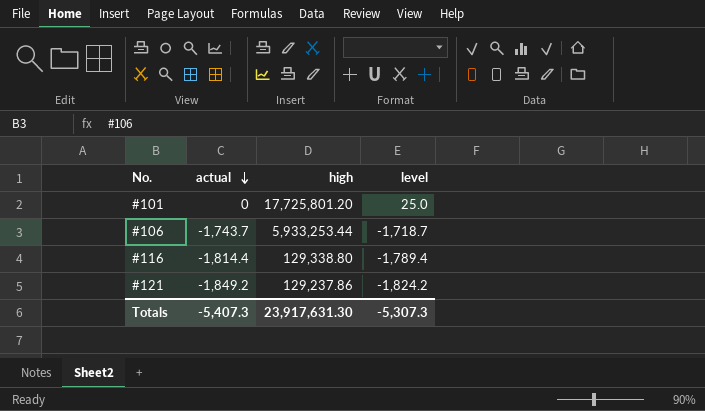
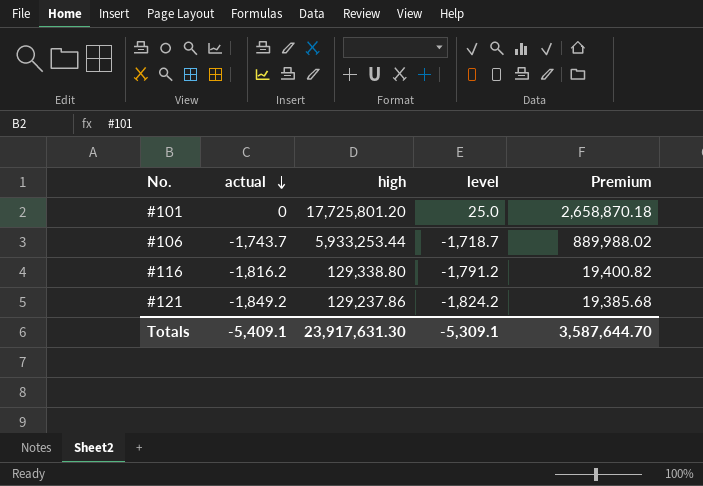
column Premium | formula: none -> [high] * 0.15
#116 | actual: -1,814.4 -> -1,816.2
#116 | level: -1,789.4 -> -1,791.2
Totals | actual: -5,407.3 -> -5,409.1
Totals | level: -5,307.3 -> -5,309.1

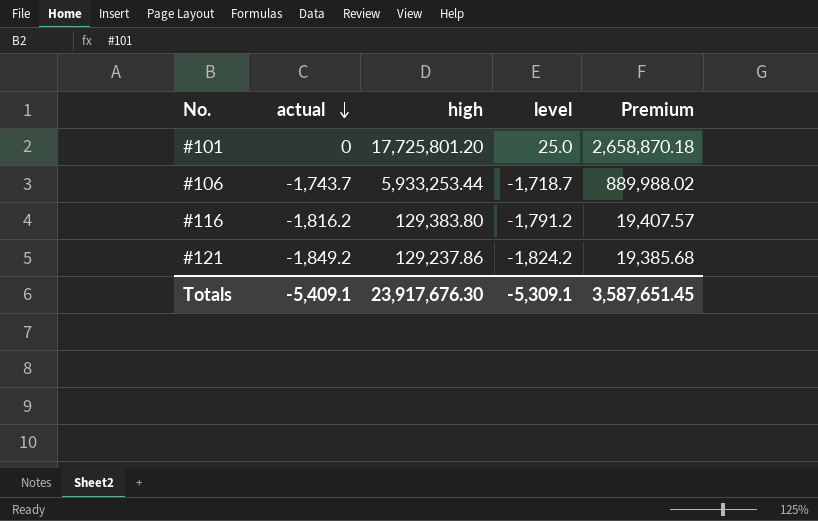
#116 | high: 129,338.80 -> 129,383.80
#116 | Premium: 19,400.82 -> 19,407.57
Totals | high: 23,917,631.30 -> 23,917,676.30
Totals | Premium: 3,587,644.70 -> 3,587,651.45

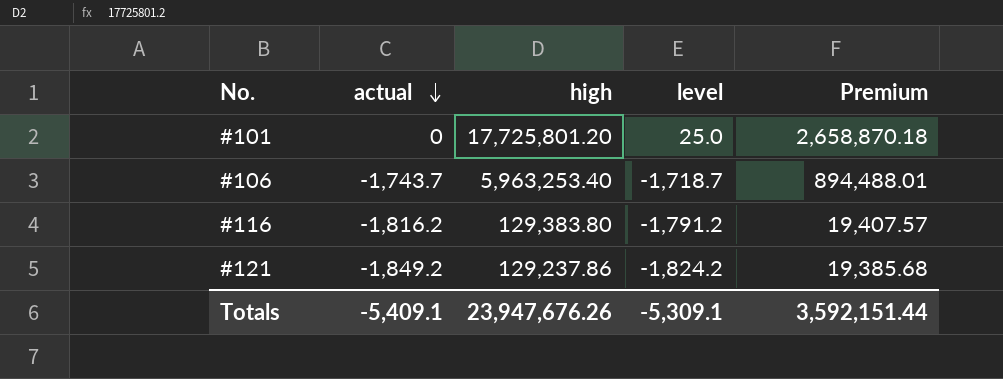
#106 | high: 5,933,253.44 -> 5,963,253.40
#106 | Premium: 889,988.02 -> 894,488.01
Totals | high: 23,917,676.30 -> 23,947,676.26
Totals | Premium: 3,587,651.45 -> 3,592,151.44

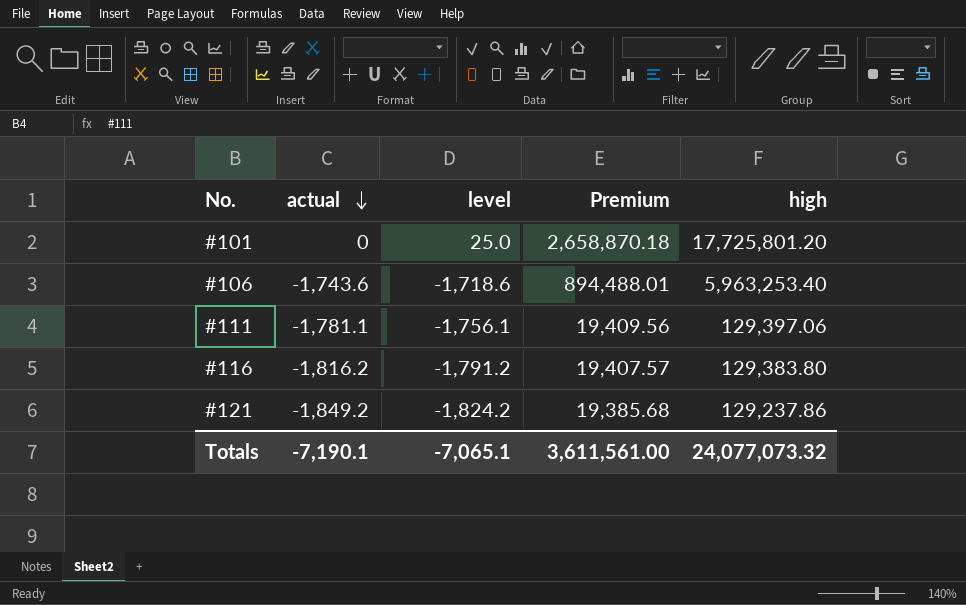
column high | position: 3 -> 5
#106 | actual: -1,743.7 -> -1,743.6
#106 | level: -1,718.7 -> -1,718.6
row #111: none -> -1,781.1 | -1,756.1 | 19,409.56 | 129,397.06
Totals | actual: -5,409.1 -> -7,190.1
Totals | level: -5,309.1 -> -7,065.1
Totals | Premium: 3,592,151.44 -> 3,611,561.00
Totals | high: 23,947,676.26 -> 24,077,073.32

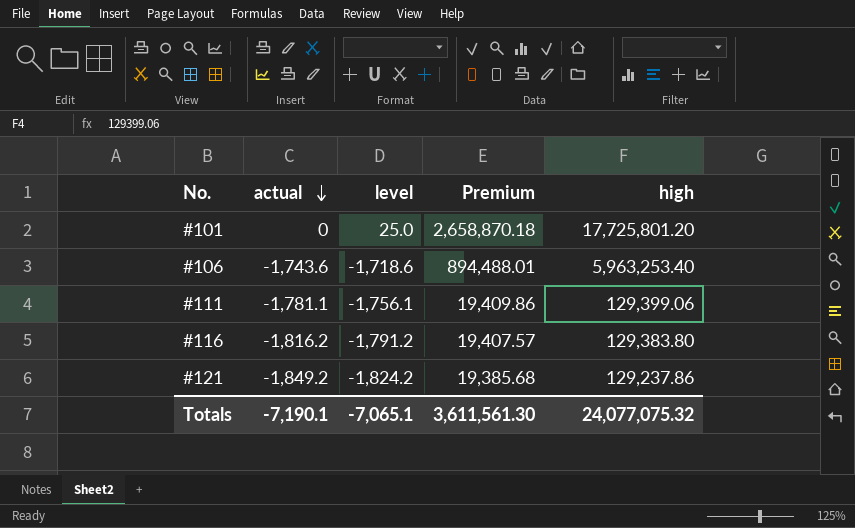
#111 | Premium: 19,409.56 -> 19,409.86
#111 | high: 129,397.06 -> 129,399.06
Totals | Premium: 3,611,561.00 -> 3,611,561.30
Totals | high: 24,077,073.32 -> 24,077,075.32

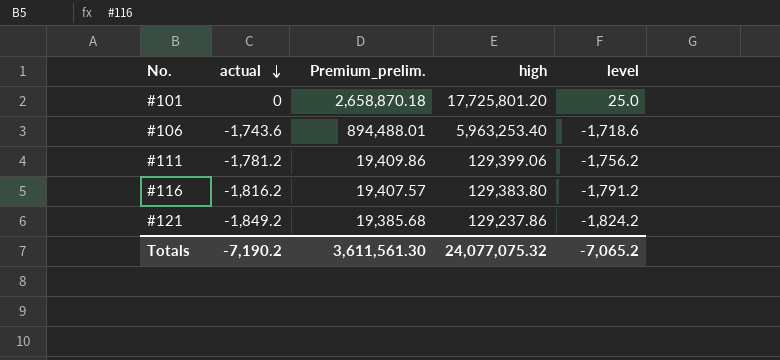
column name: Premium -> Premium_prelim.
column level | position: 3 -> 5
#111 | actual: -1,781.1 -> -1,781.2
#111 | level: -1,756.1 -> -1,756.2
Totals | actual: -7,190.1 -> -7,190.2
Totals | level: -7,065.1 -> -7,065.2

